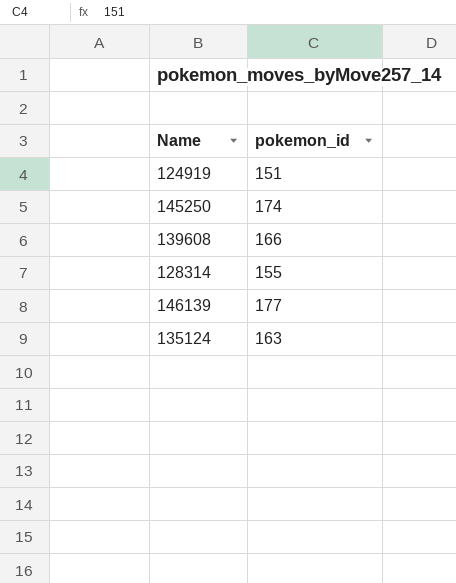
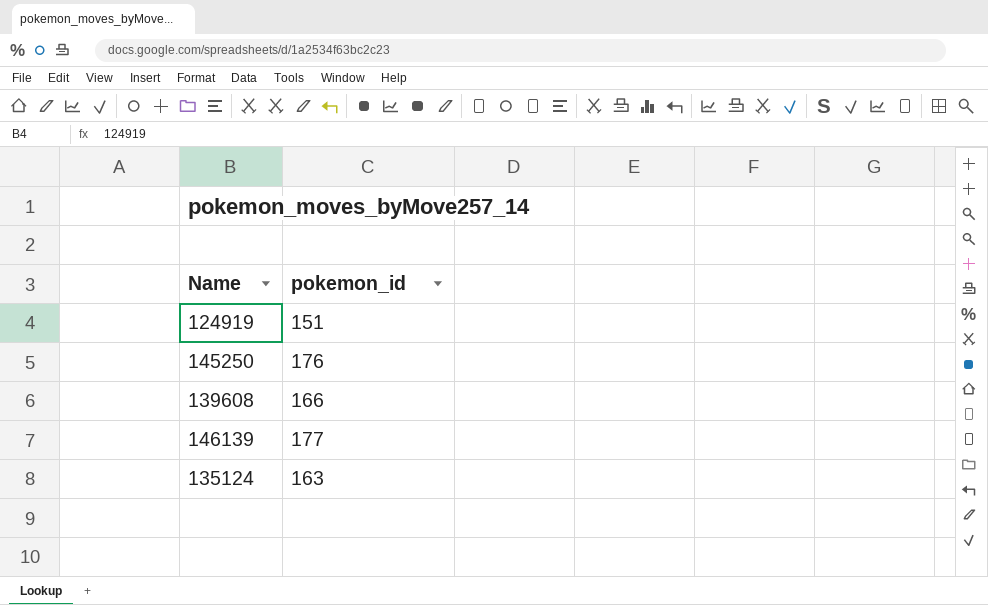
row 128314: 155 -> none
145250 | pokemon_id: 174 -> 176

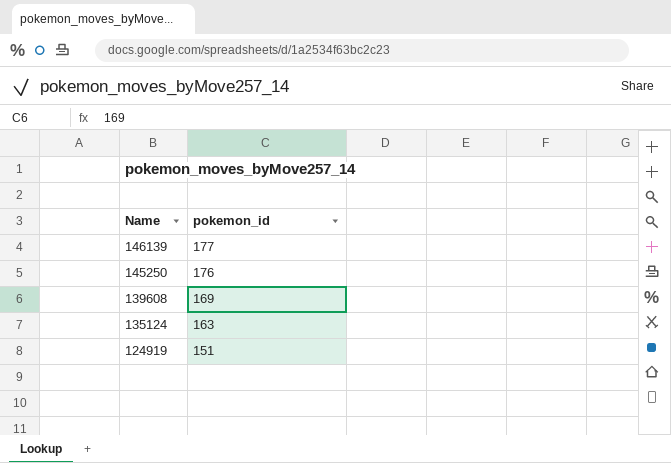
row order: none -> Name descending
139608 | pokemon_id: 166 -> 169

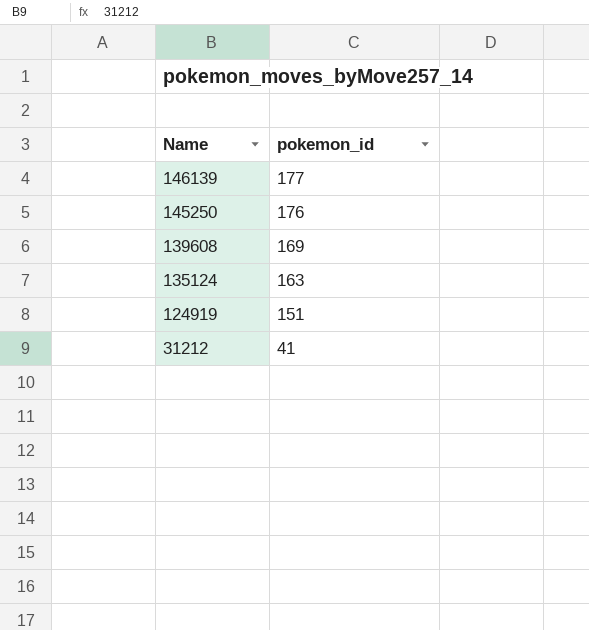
row 31212: none -> 41

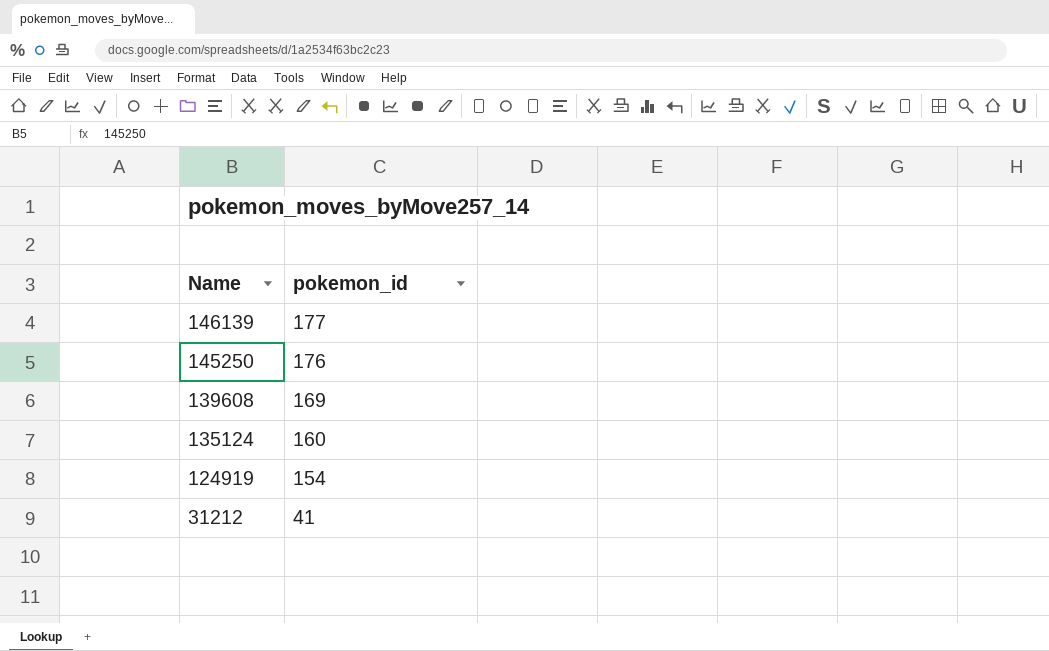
135124 | pokemon_id: 163 -> 160
124919 | pokemon_id: 151 -> 154

